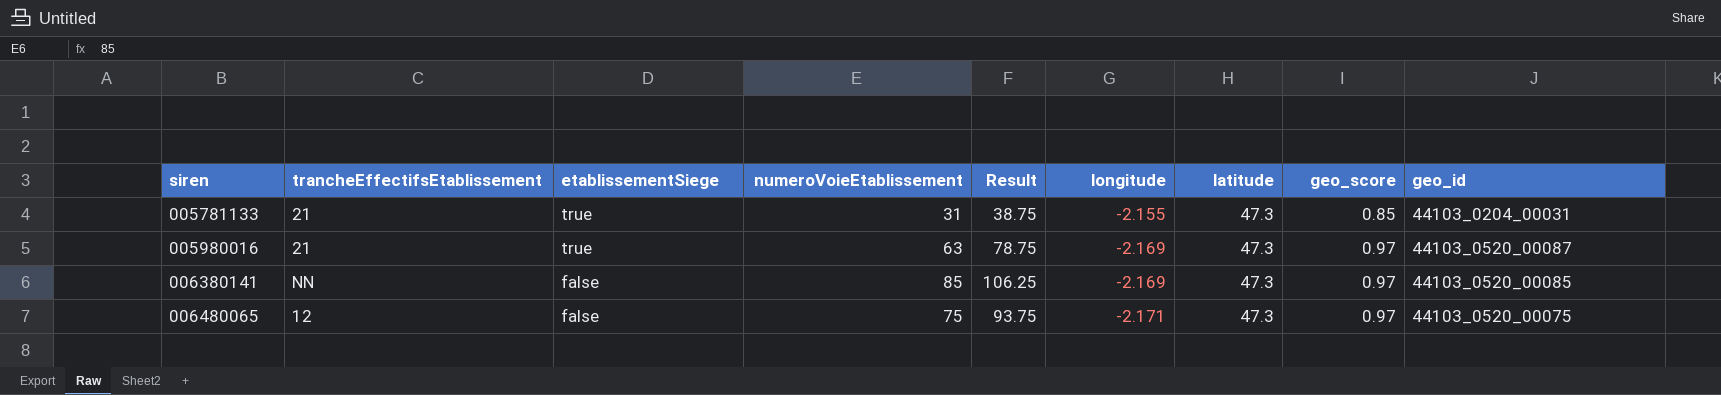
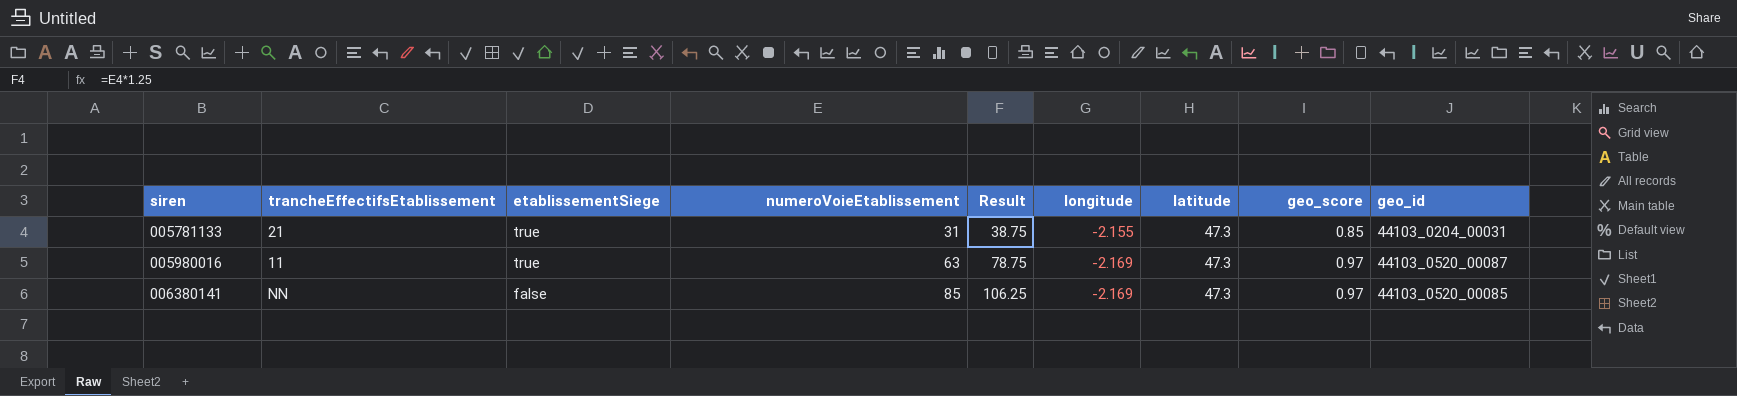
row 006480065: 12 | false | 75 | 93.75 | -2.171 | 47.3 | 0.97 | 44103_0520_00075 -> none
005980016 | trancheEffectifsEtablissement: 21 -> 11

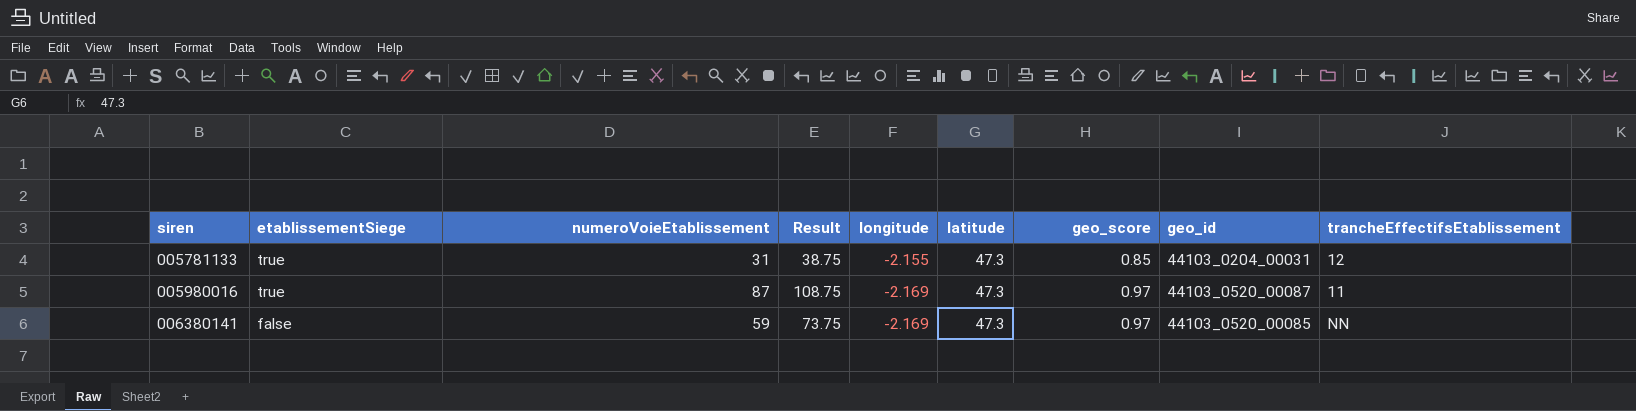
column trancheEffectifsEtablissement | position: 2 -> 9
005781133 | trancheEffectifsEtablissement: 21 -> 12
005980016 | numeroVoieEtablissement: 63 -> 87
005980016 | Result: 78.75 -> 108.75
006380141 | numeroVoieEtablissement: 85 -> 59
006380141 | Result: 106.25 -> 73.75

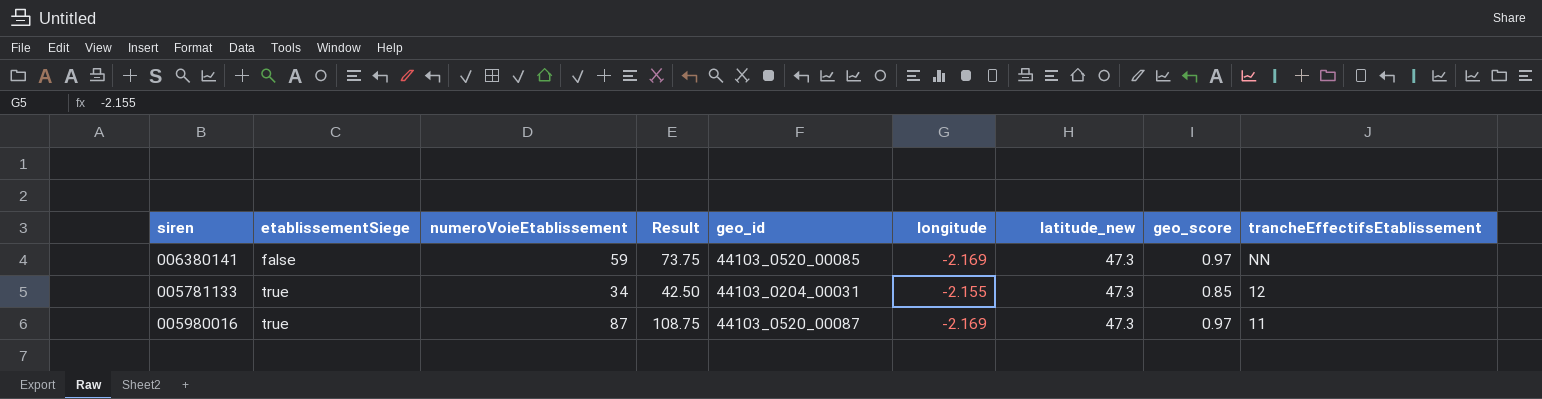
row order: siren ascending -> etablissementSiege ascending
column geo_id | position: 8 -> 5
column name: latitude -> latitude_new
005781133 | numeroVoieEtablissement: 31 -> 34
005781133 | Result: 38.75 -> 42.50

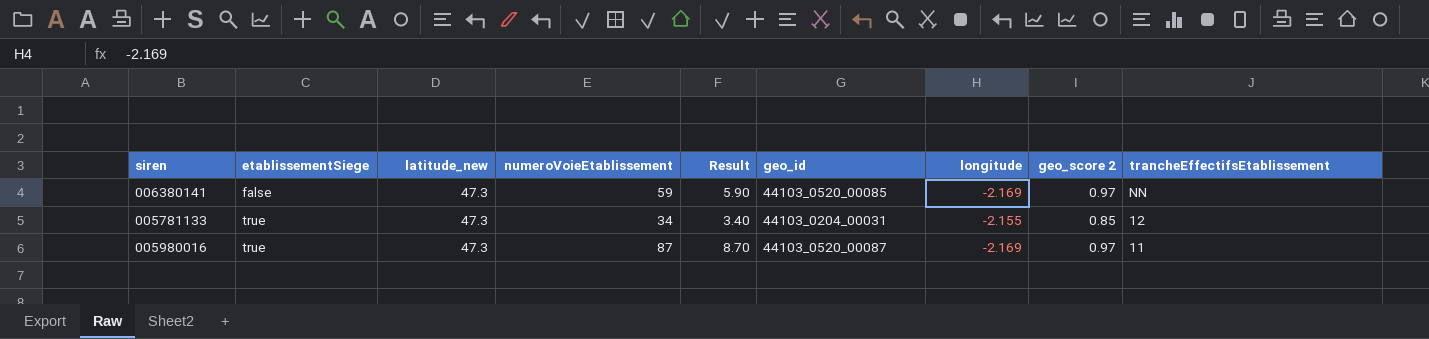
column latitude_new | position: 7 -> 3
column Result | formula: [numeroVoieEtablissement] * 1.25 -> [numeroVoieEtablissement] * 0.1
column name: geo_score -> geo_score 2

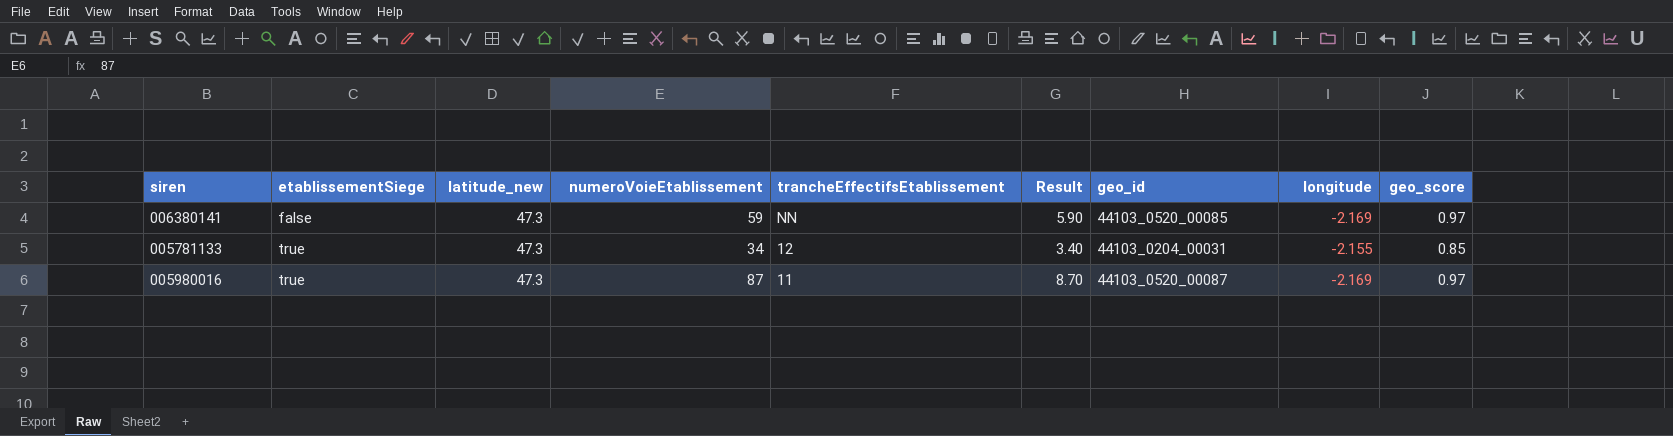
column trancheEffectifsEtablissement | position: 9 -> 5
column name: geo_score 2 -> geo_score

